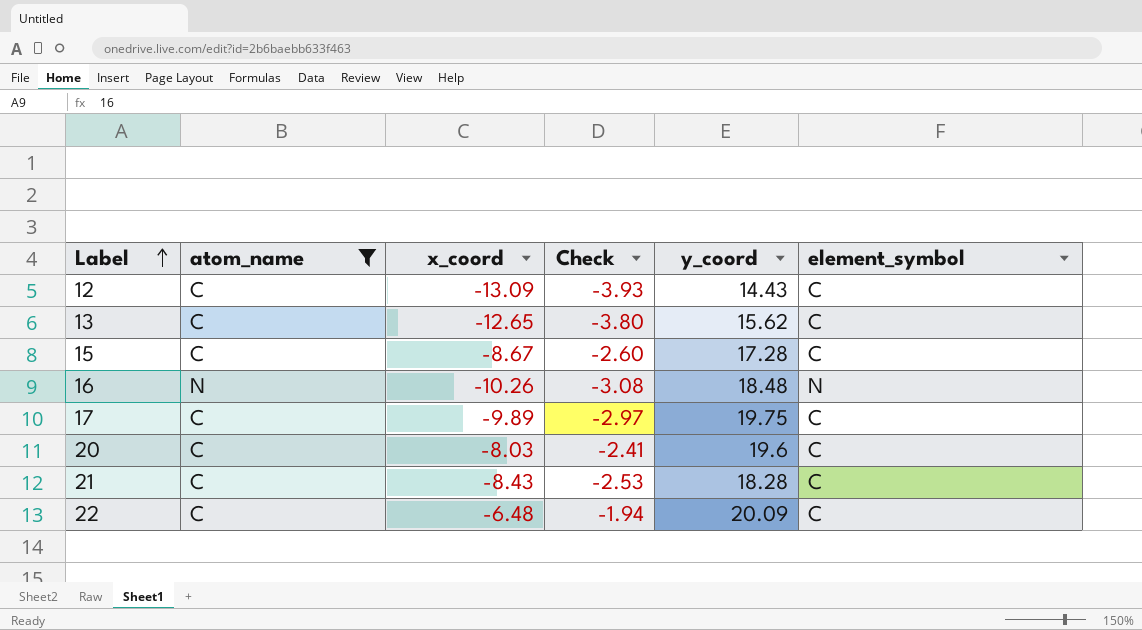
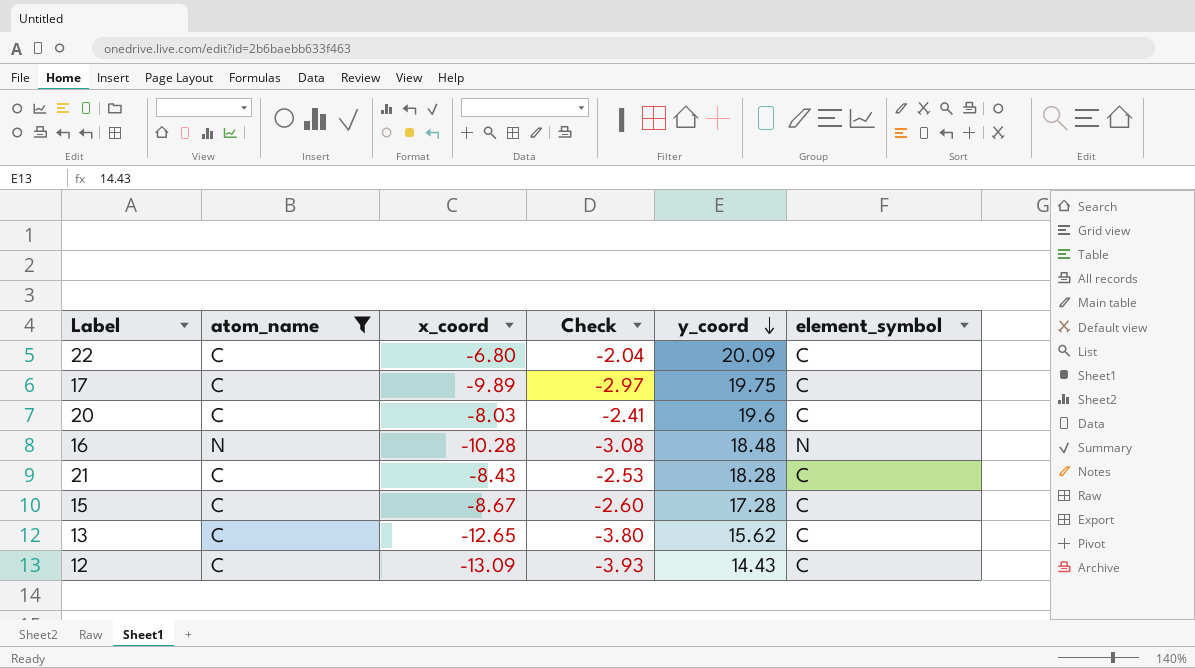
row order: Label ascending -> y_coord descending
22 | x_coord: -6.48 -> -6.80
22 | Check: -1.94 -> -2.04
16 | x_coord: -10.26 -> -10.28

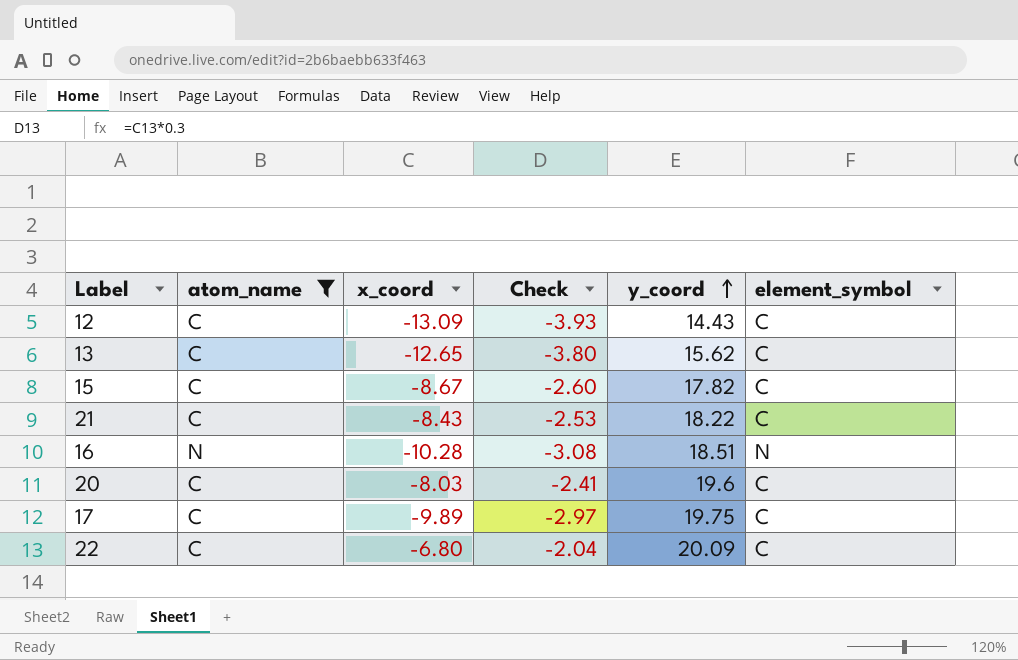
row order: y_coord descending -> y_coord ascending
15 | y_coord: 17.28 -> 17.82
21 | y_coord: 18.28 -> 18.22
16 | y_coord: 18.48 -> 18.51

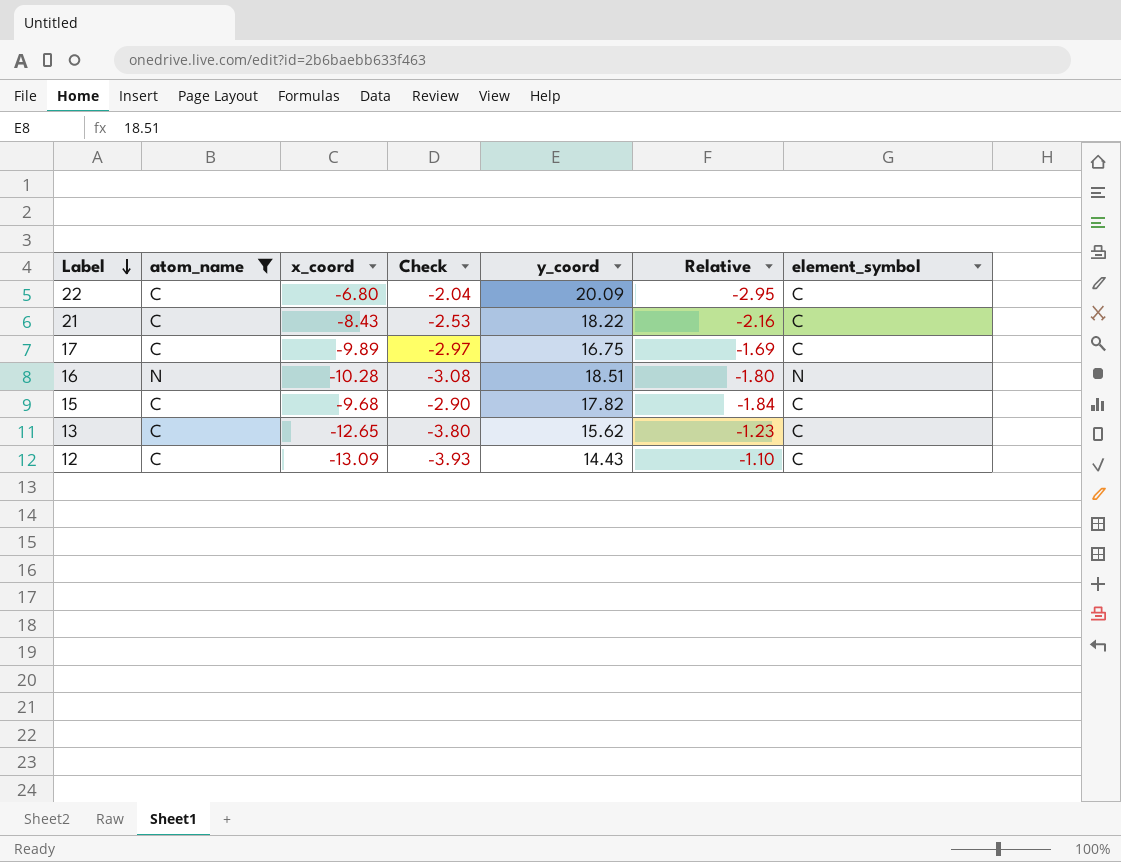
row order: y_coord ascending -> Label descending
column Relative | formula: none -> [y_coord] / [x_coord]
row 20: C | -8.03 | -2.41 | 19.6 | C -> none
17 | y_coord: 19.75 -> 16.75
15 | x_coord: -8.67 -> -9.68
15 | Check: -2.60 -> -2.90

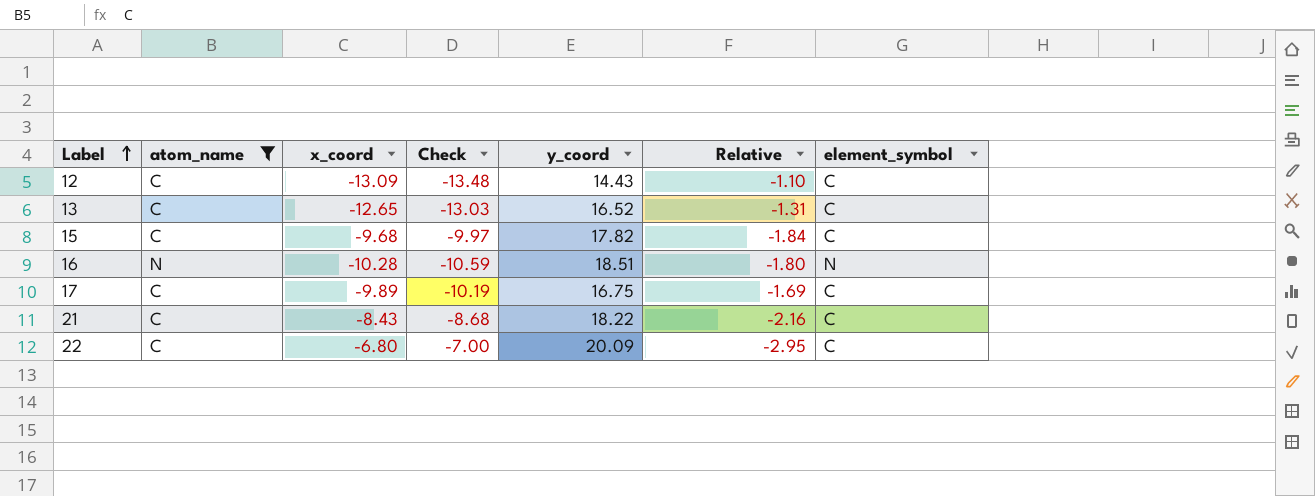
row order: Label descending -> Label ascending
column Check | formula: [x_coord] * 0.3 -> [x_coord] * 1.03
13 | y_coord: 15.62 -> 16.52
13 | Relative: -1.23 -> -1.31

